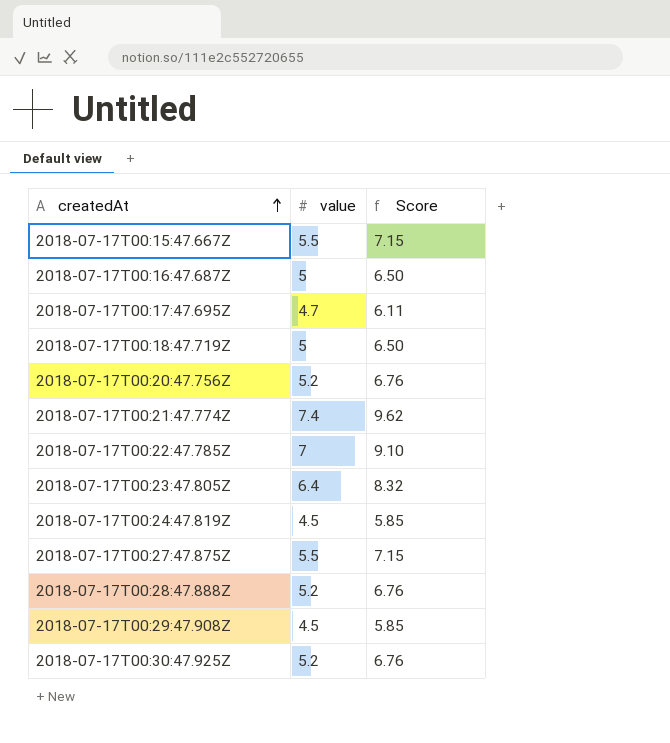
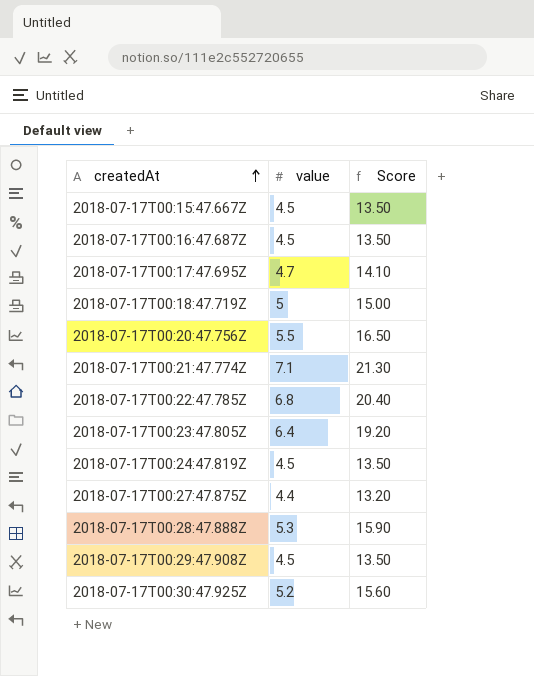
column Score | formula: [value] * 1.3 -> [value] * 3
2018-07-17T00:15:47.667Z | value: 5.5 -> 4.5
2018-07-17T00:16:47.687Z | value: 5 -> 4.5
2018-07-17T00:20:47.756Z | value: 5.2 -> 5.5
2018-07-17T00:21:47.774Z | value: 7.4 -> 7.1
2018-07-17T00:22:47.785Z | value: 7 -> 6.8
2018-07-17T00:27:47.875Z | value: 5.5 -> 4.4
2018-07-17T00:28:47.888Z | value: 5.2 -> 5.3

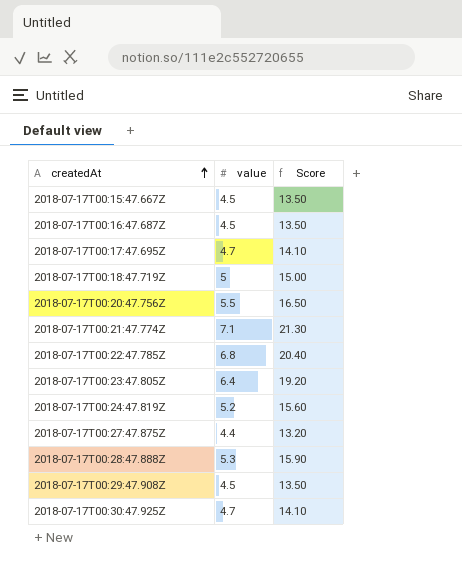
2018-07-17T00:24:47.819Z | value: 4.5 -> 5.2
2018-07-17T00:24:47.819Z | Score: 13.50 -> 15.60
2018-07-17T00:30:47.925Z | value: 5.2 -> 4.7
2018-07-17T00:30:47.925Z | Score: 15.60 -> 14.10

